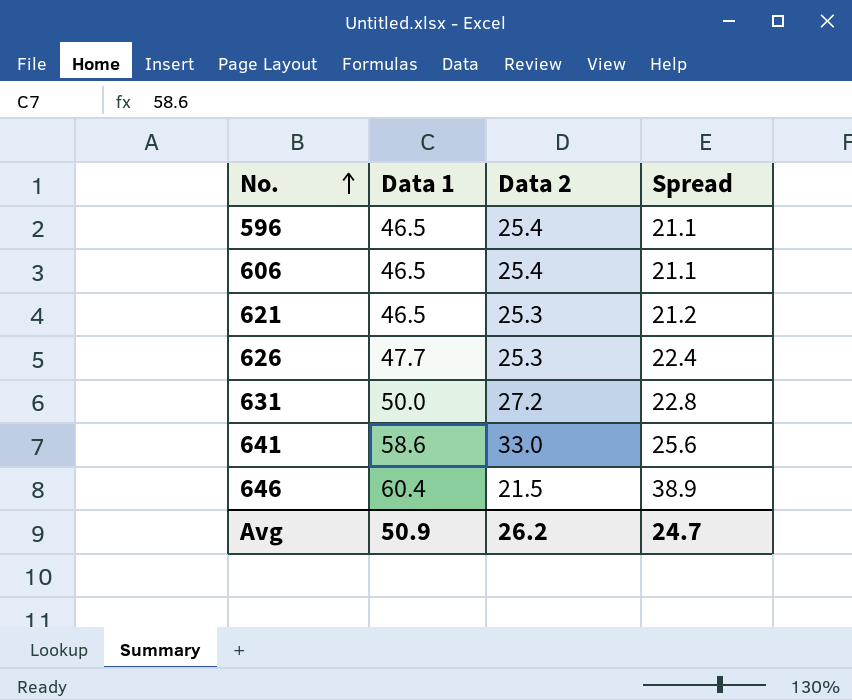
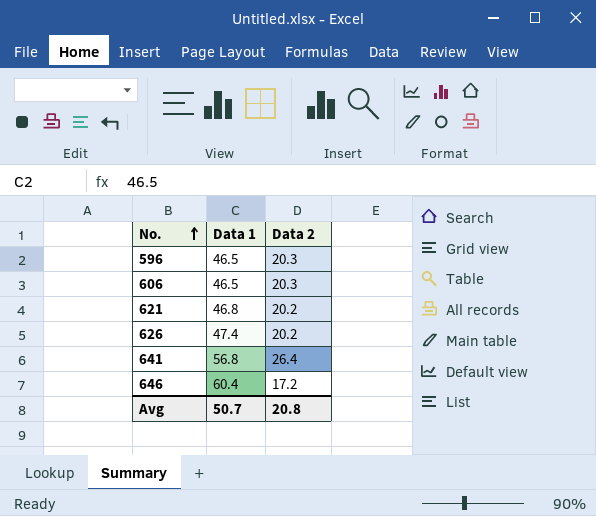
column Spread | formula: [Data 1] - [Data 2] -> none
row 631: 50.0 | 27.2 | 22.8 -> none
596 | Data 2: 25.4 -> 20.3
606 | Data 2: 25.4 -> 20.3
621 | Data 1: 46.5 -> 46.8
621 | Data 2: 25.3 -> 20.2
626 | Data 1: 47.7 -> 47.4
626 | Data 2: 25.3 -> 20.2
641 | Data 1: 58.6 -> 56.8
641 | Data 2: 33.0 -> 26.4
646 | Data 2: 21.5 -> 17.2
Avg | Data 1: 50.9 -> 50.7
Avg | Data 2: 26.2 -> 20.8

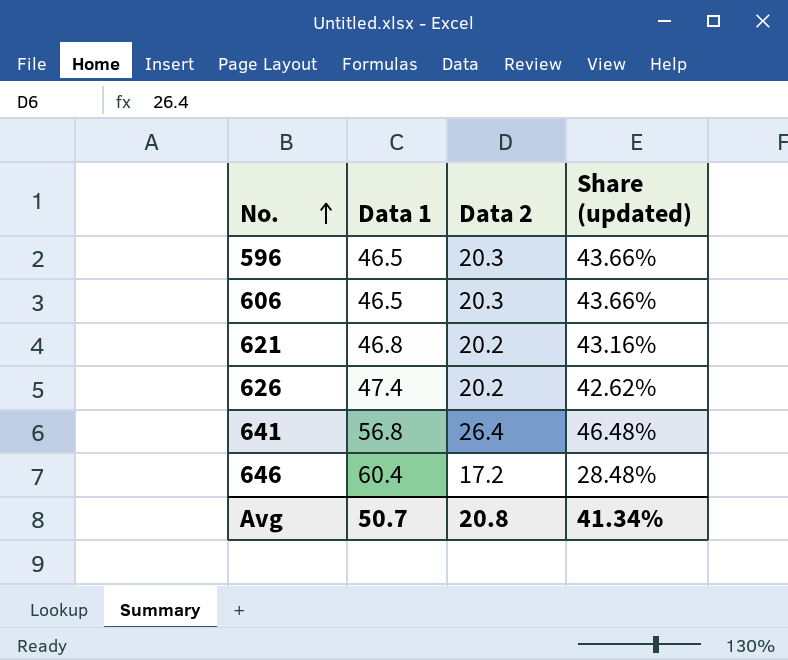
column Share (updated) | formula: none -> [Data 2] / [Data 1]

